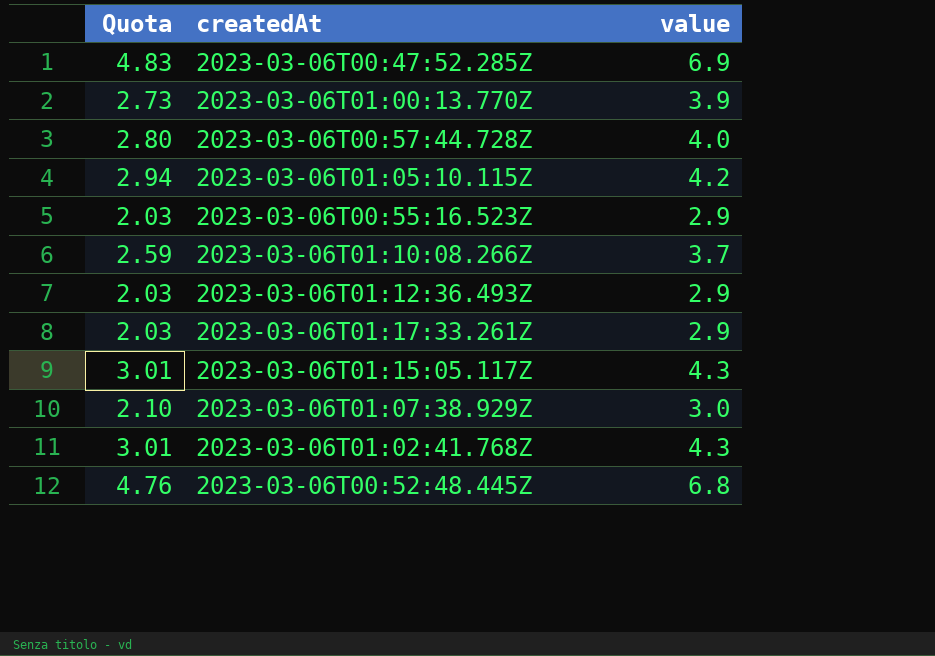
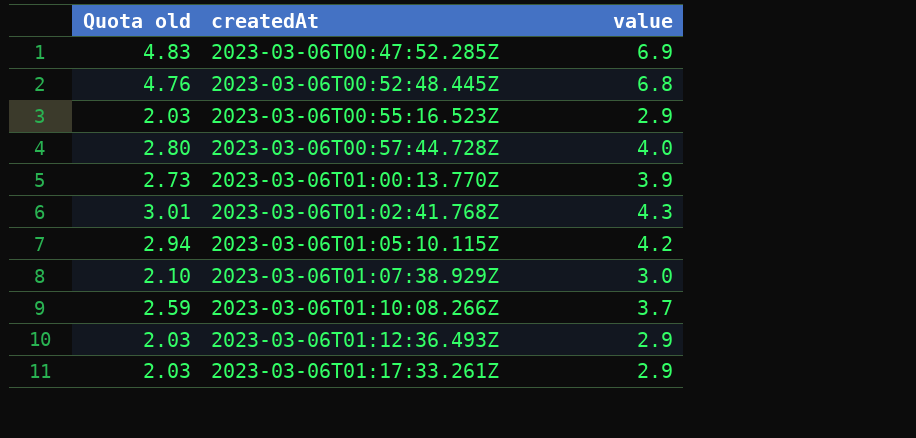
row order: none -> createdAt ascending
column name: Quota -> Quota old
row 2023-03-06T01:15:05.117Z: 3.01 | 4.3 -> none

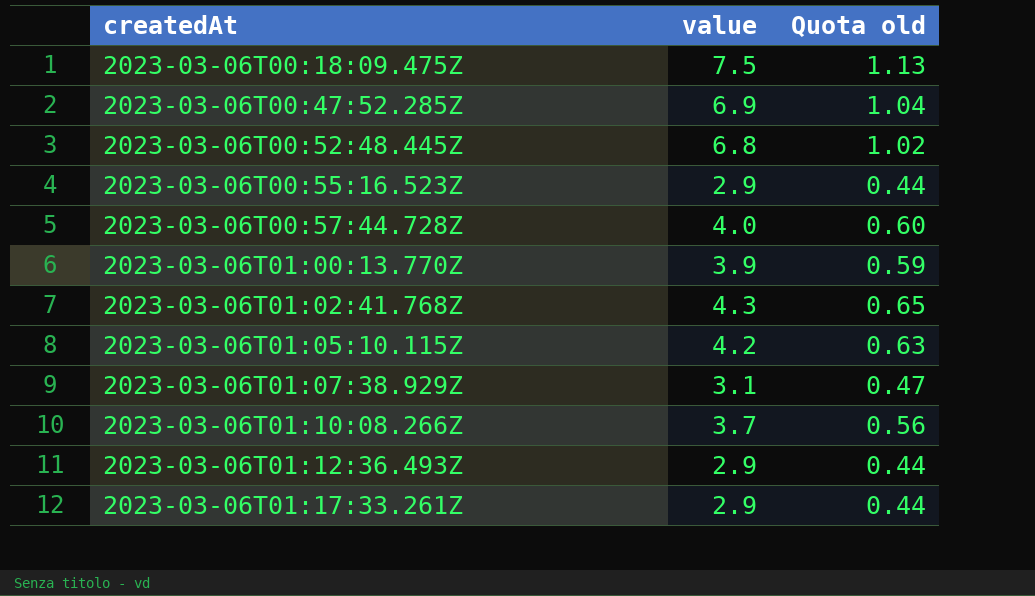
column Quota old | formula: [value] * 0.7 -> [value] * 0.15
column Quota old | position: 1 -> 3
row 2023-03-06T00:18:09.475Z: none -> 7.5 | 1.13
2023-03-06T01:07:38.929Z | value: 3.0 -> 3.1

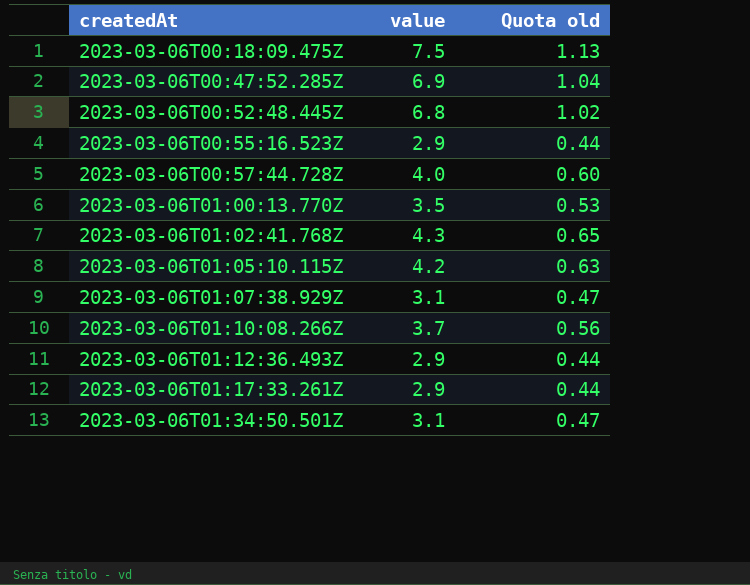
2023-03-06T01:00:13.770Z | value: 3.9 -> 3.5
2023-03-06T01:00:13.770Z | Quota old: 0.59 -> 0.53
row 2023-03-06T01:34:50.501Z: none -> 3.1 | 0.47

